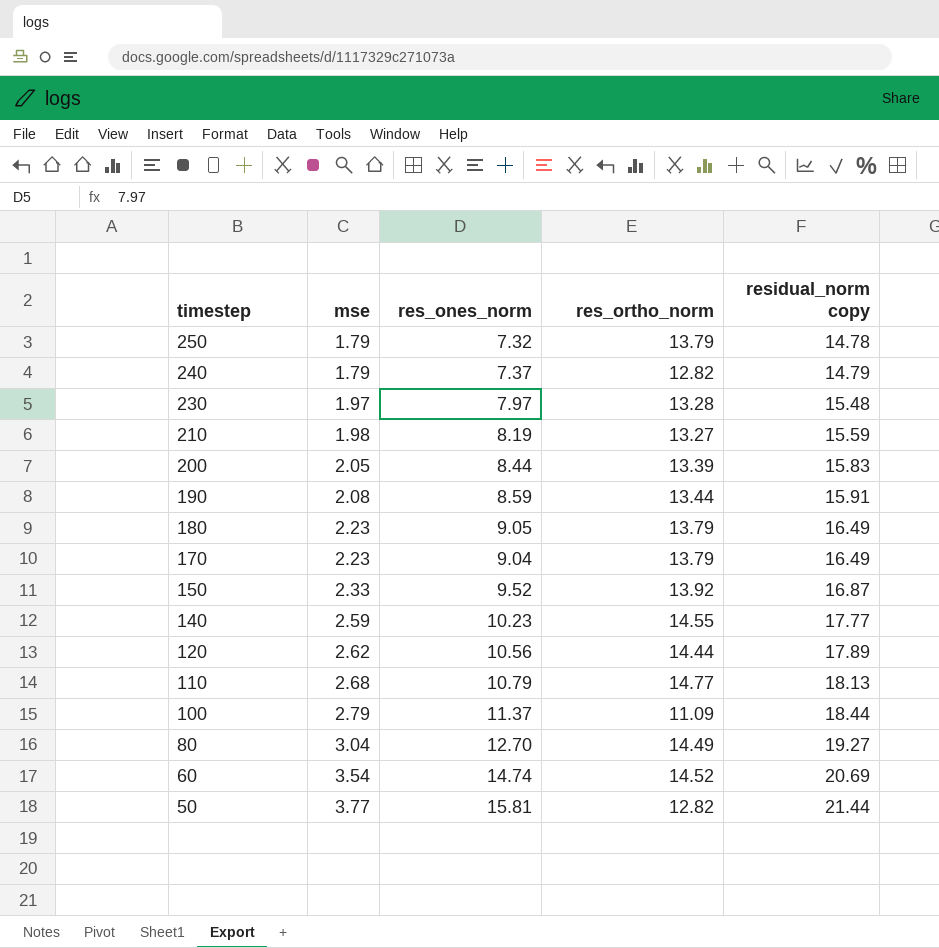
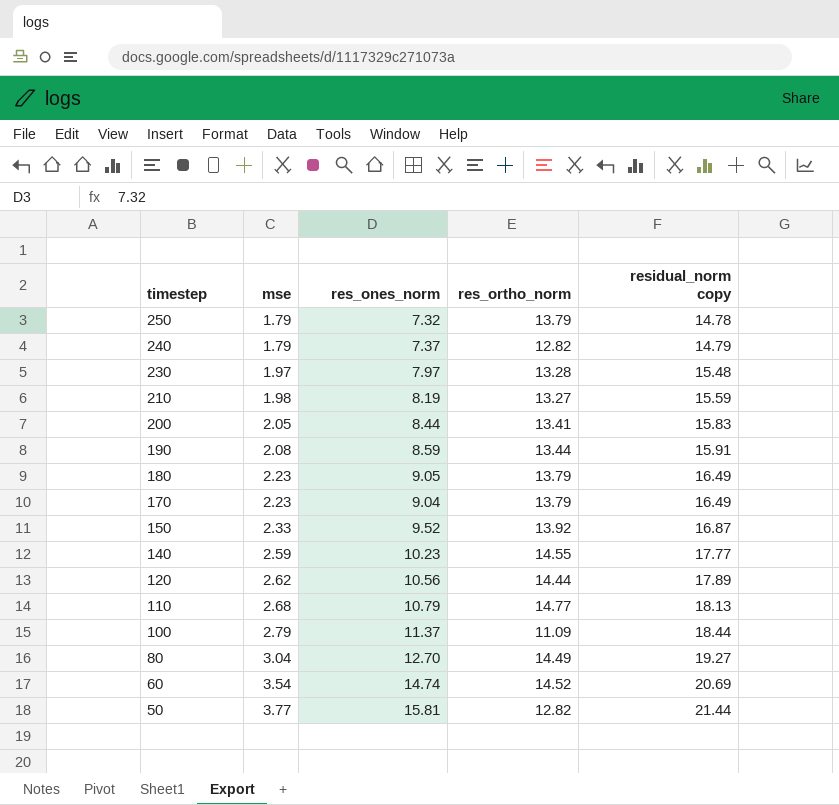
200 | res_ortho_norm: 13.39 -> 13.41

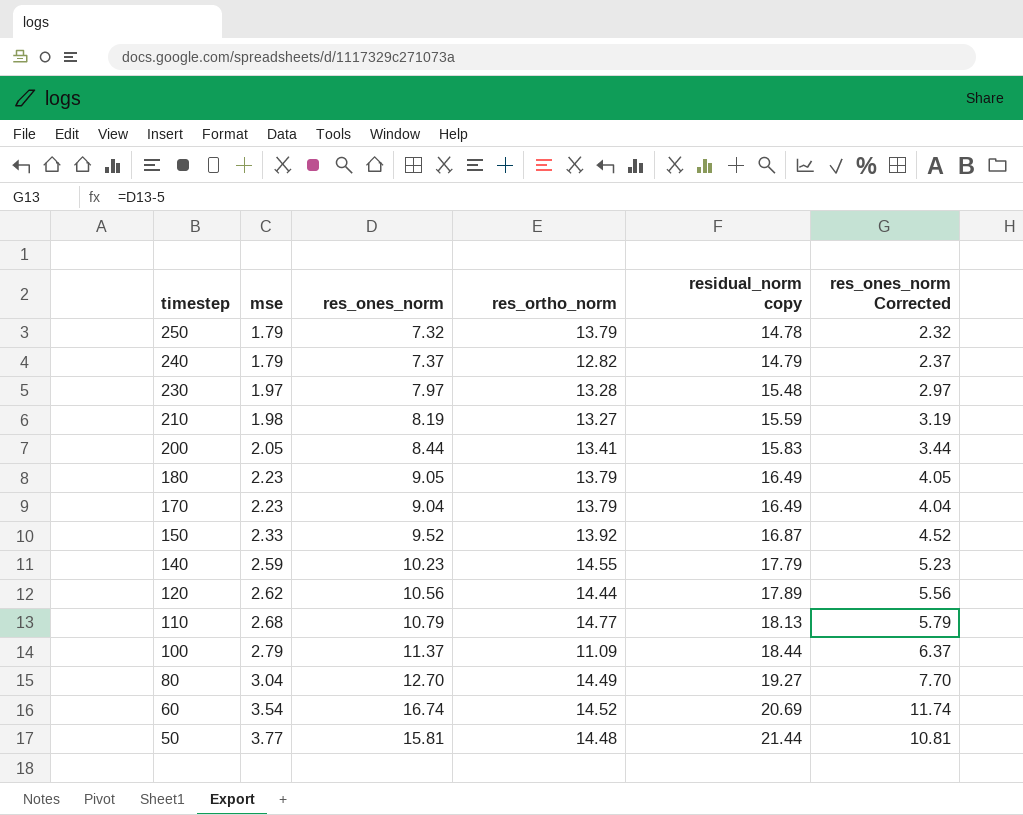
column res_ones_norm Corrected | formula: none -> [res_ones_norm] - 5
row 190: 2.08 | 8.59 | 13.44 | 15.91 -> none
140 | residual_norm copy: 17.77 -> 17.79
60 | res_ones_norm: 14.74 -> 16.74
50 | res_ortho_norm: 12.82 -> 14.48

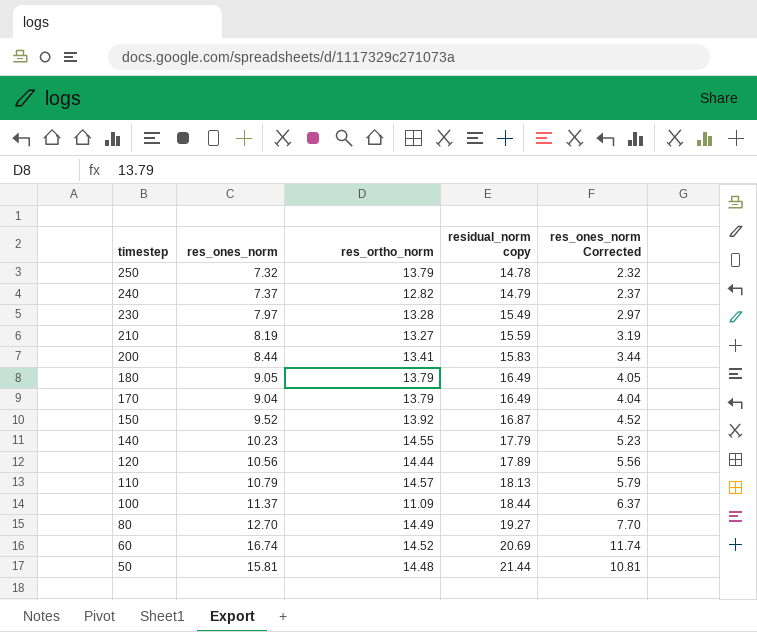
column mse | position: 2 -> none
230 | residual_norm copy: 15.48 -> 15.49
110 | res_ortho_norm: 14.77 -> 14.57

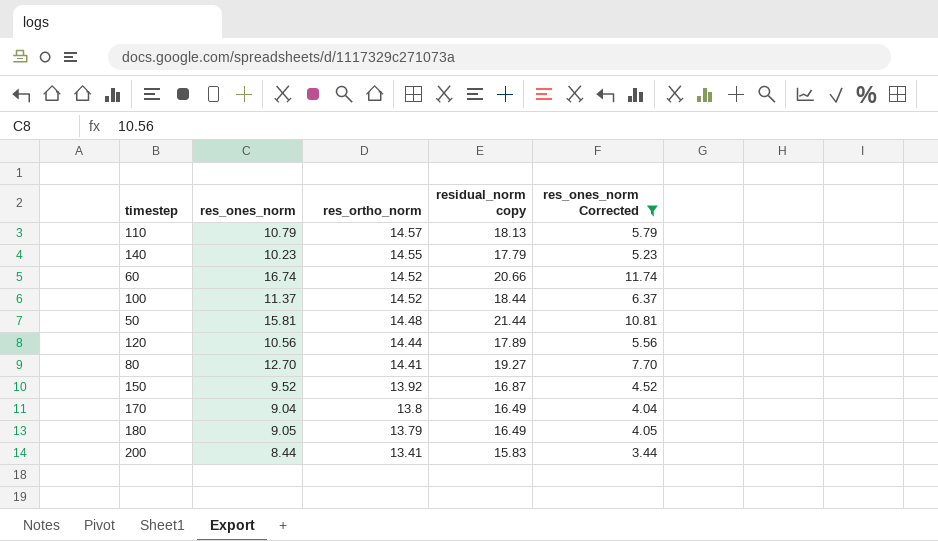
filter: none -> res_ones_norm Corrected >= 3.44
row order: timestep descending -> res_ortho_norm descending
60 | residual_norm copy: 20.69 -> 20.66
100 | res_ortho_norm: 11.09 -> 14.52
80 | res_ortho_norm: 14.49 -> 14.41
170 | res_ortho_norm: 13.79 -> 13.8

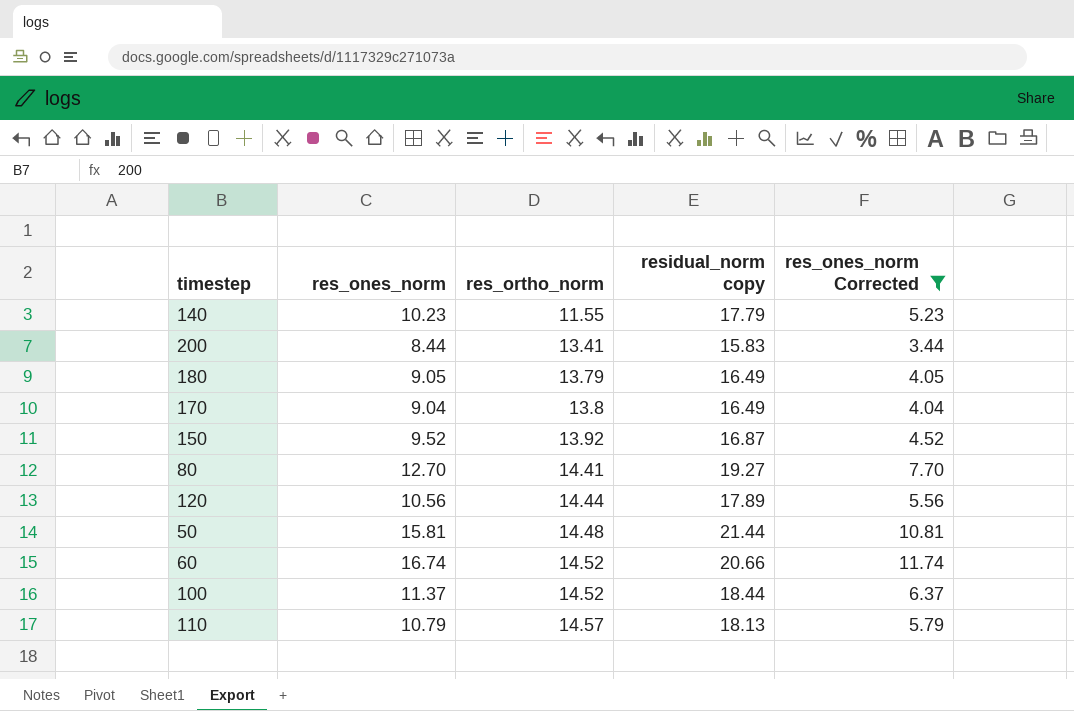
row order: res_ortho_norm descending -> res_ortho_norm ascending
140 | res_ortho_norm: 14.55 -> 11.55

